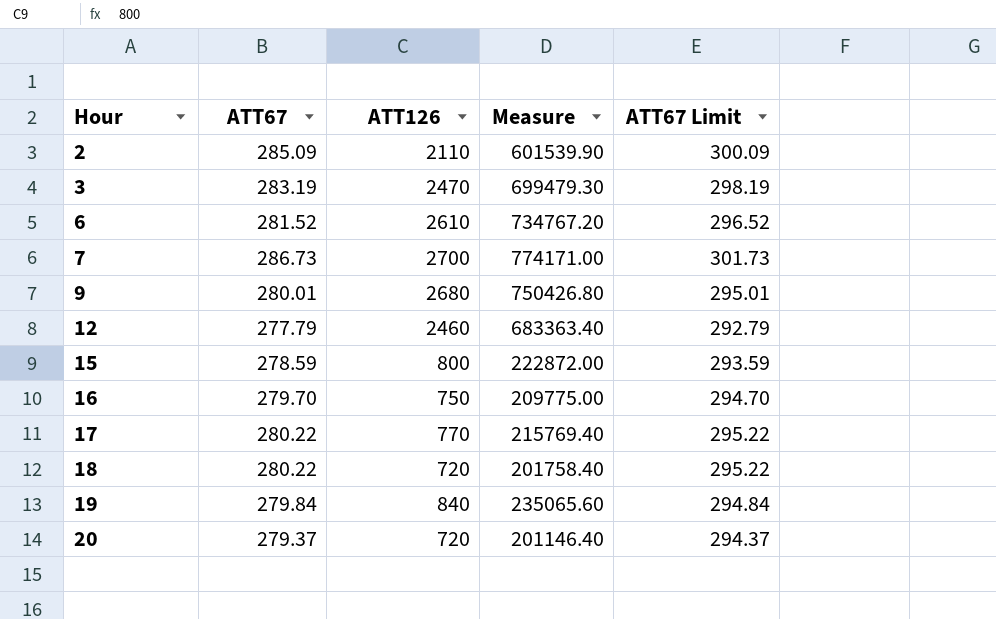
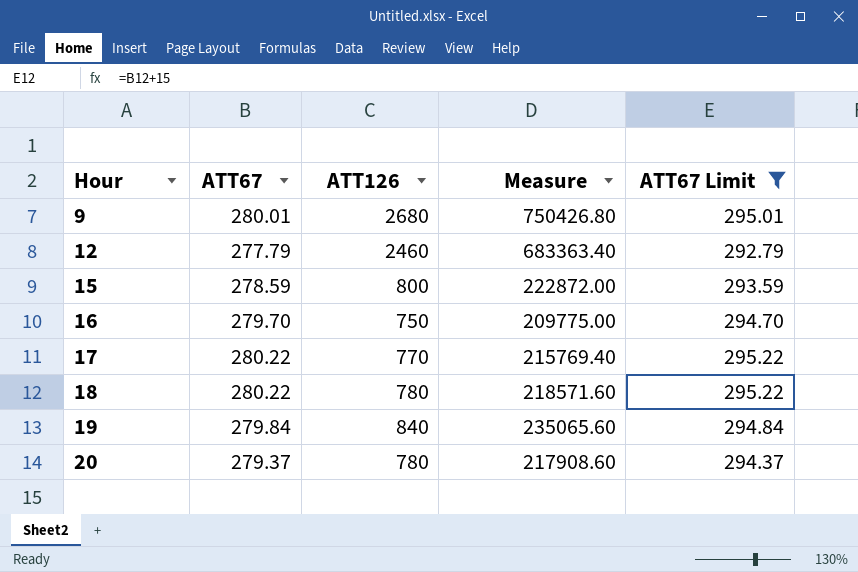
filter: none -> ATT67 Limit <= 295.22
18 | ATT126: 720 -> 780
18 | Measure: 201758.40 -> 218571.60
20 | ATT126: 720 -> 780
20 | Measure: 201146.40 -> 217908.60

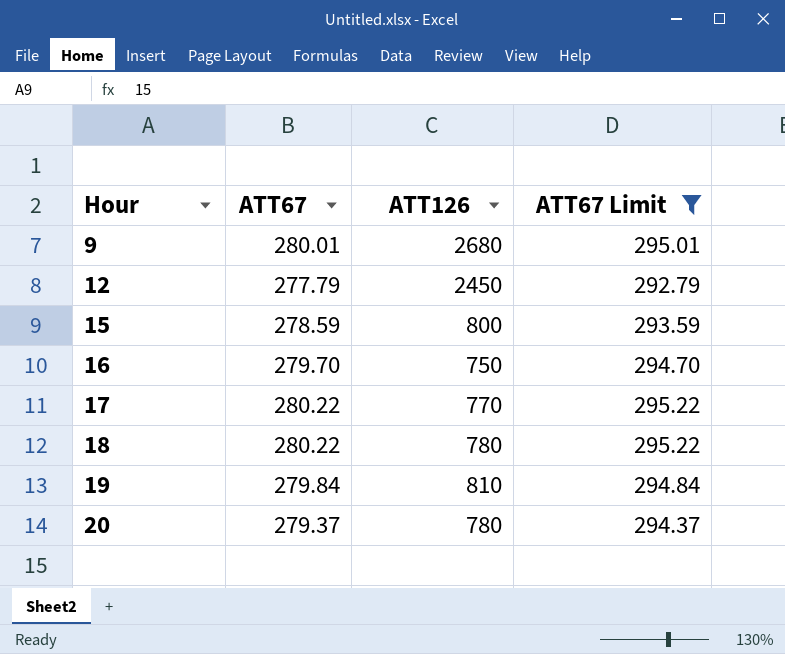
column Measure | formula: [ATT67] * [ATT126] -> none
12 | ATT126: 2460 -> 2450
19 | ATT126: 840 -> 810

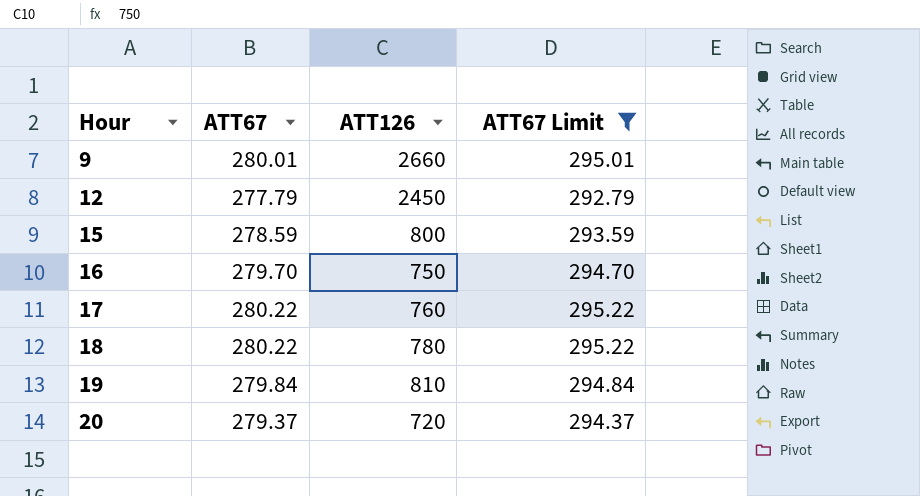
9 | ATT126: 2680 -> 2660
17 | ATT126: 770 -> 760
20 | ATT126: 780 -> 720

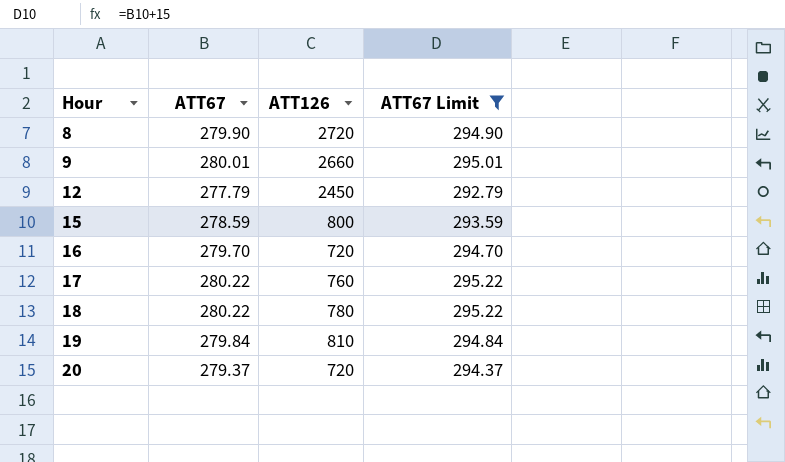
row 8: none -> 279.90 | 2720 | 294.90
16 | ATT126: 750 -> 720

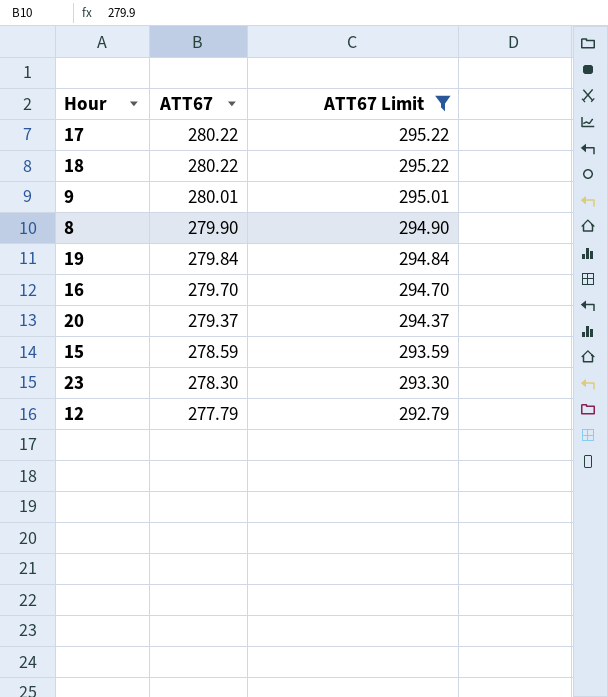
row order: Hour ascending -> ATT67 descending
column ATT126 | position: 3 -> none
row 23: none -> 278.30 | 293.30

